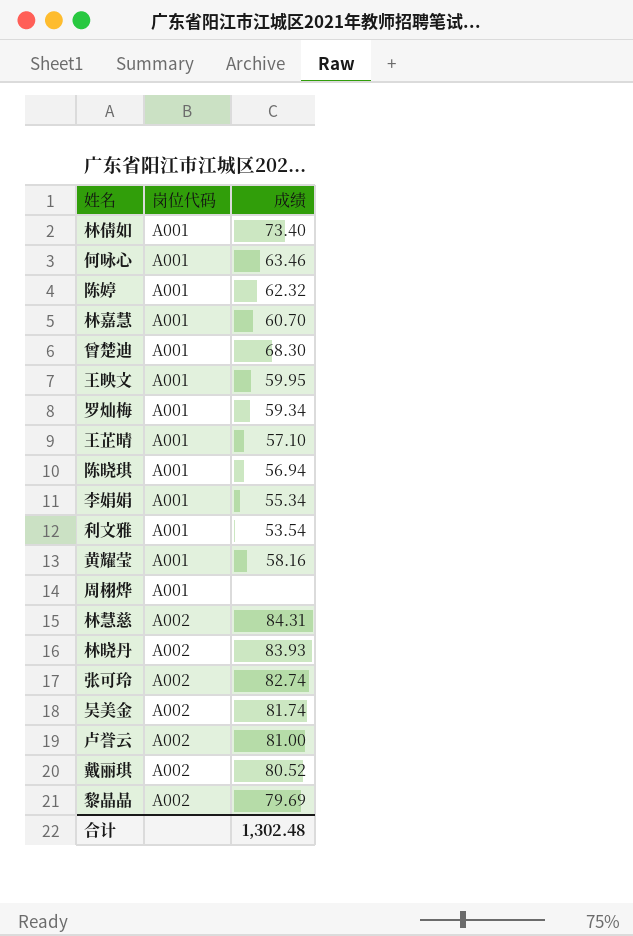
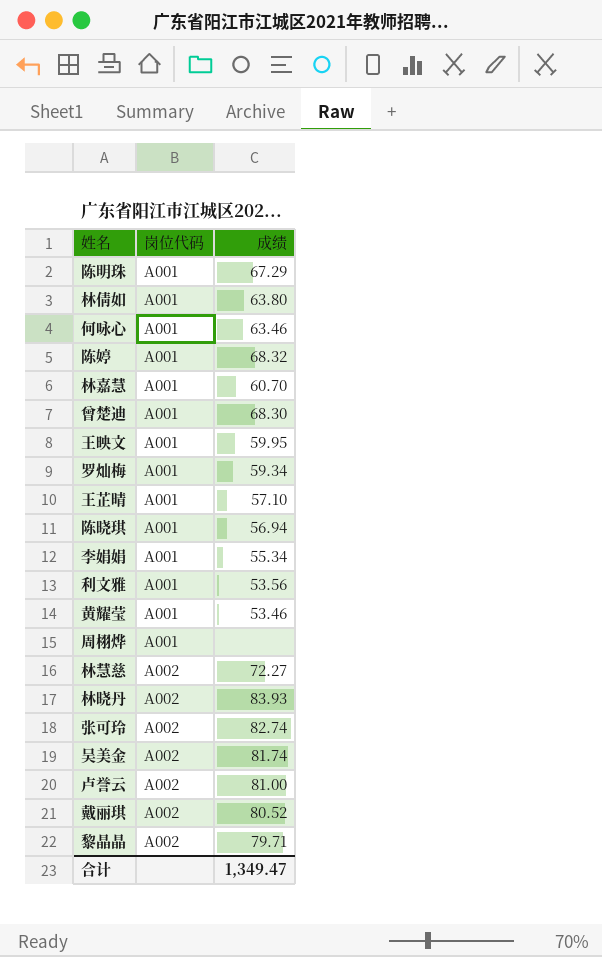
row 陈明珠: none -> A001 | 67.29
林倩如 | 成绩: 73.40 -> 63.80
陈婷 | 成绩: 62.32 -> 68.32
利文雅 | 成绩: 53.54 -> 53.56
黄耀莹 | 成绩: 58.16 -> 53.46
林慧慈 | 成绩: 84.31 -> 72.27
黎晶晶 | 成绩: 79.69 -> 79.71
合计 | 成绩: 1,302.48 -> 1,349.47

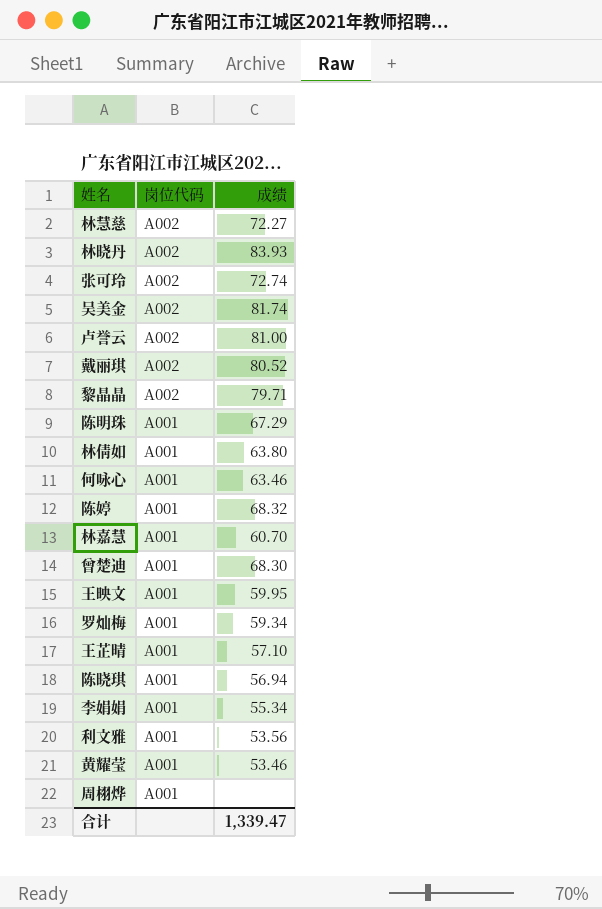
row order: 岗位代码 ascending -> 岗位代码 descending
张可玲 | 成绩: 82.74 -> 72.74
合计 | 成绩: 1,349.47 -> 1,339.47

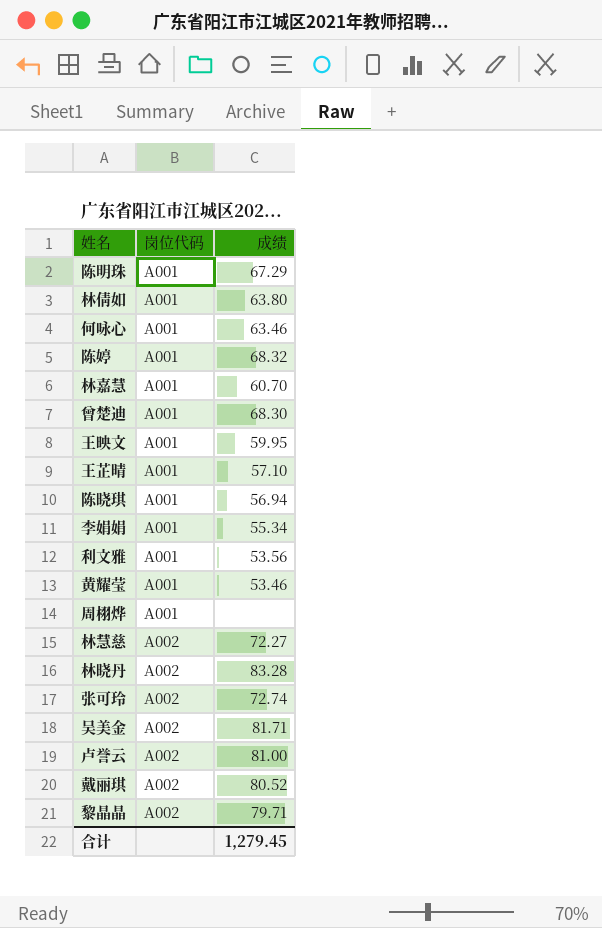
row order: 岗位代码 descending -> 岗位代码 ascending
row 罗灿梅: A001 | 59.34 -> none
林晓丹 | 成绩: 83.93 -> 83.28
吴美金 | 成绩: 81.74 -> 81.71
合计 | 成绩: 1,339.47 -> 1,279.45

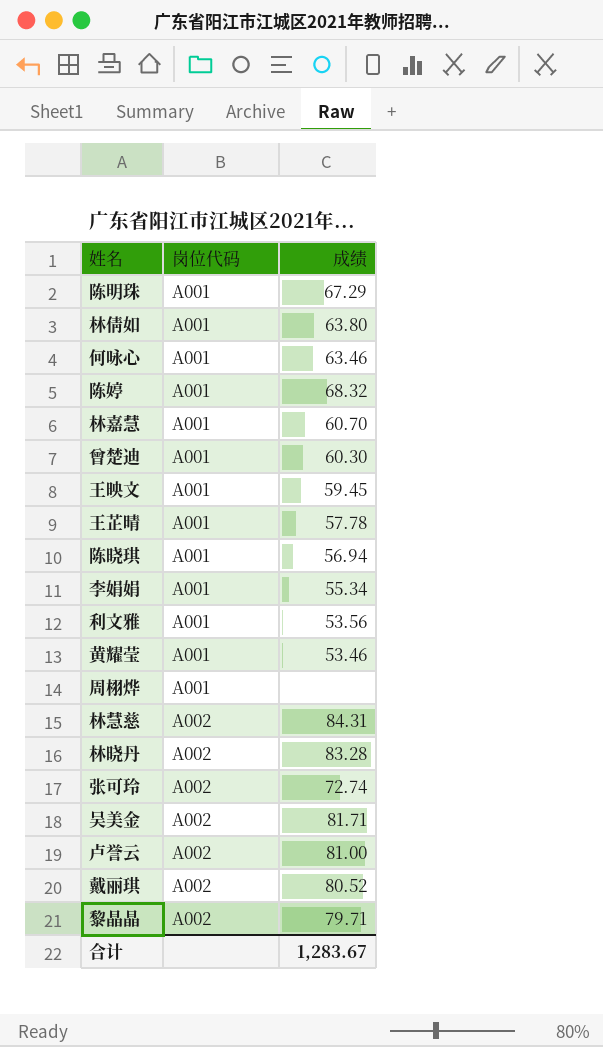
曾楚迪 | 成绩: 68.30 -> 60.30
王映文 | 成绩: 59.95 -> 59.45
王芷晴 | 成绩: 57.10 -> 57.78
林慧慈 | 成绩: 72.27 -> 84.31
合计 | 成绩: 1,279.45 -> 1,283.67

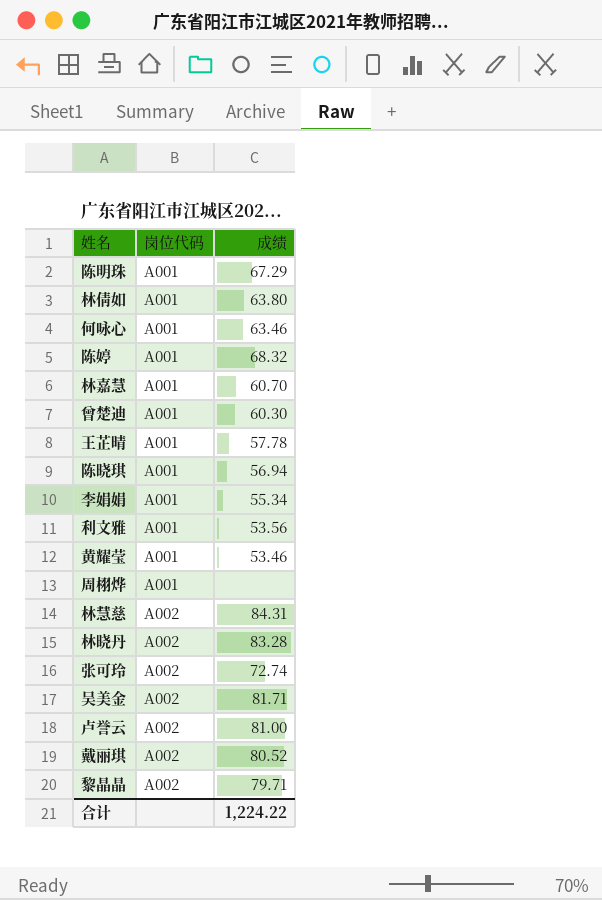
row 王映文: A001 | 59.45 -> none
合计 | 成绩: 1,283.67 -> 1,224.22

